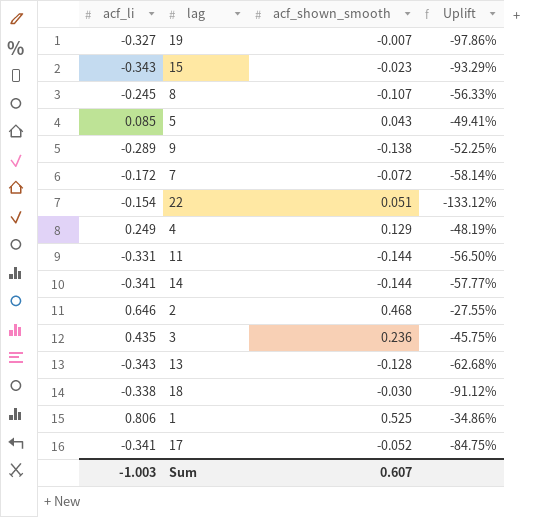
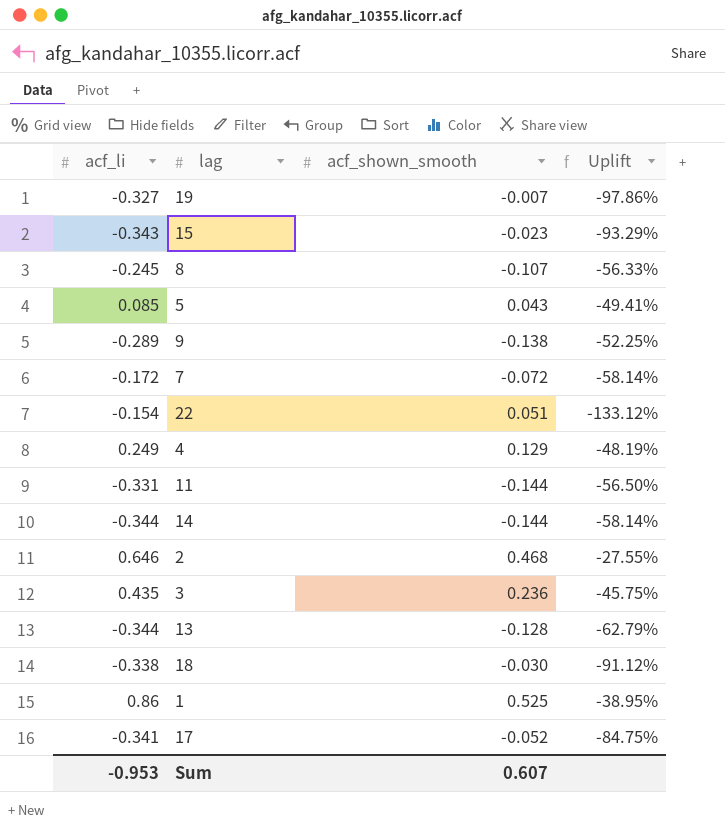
14 | acf_li: -0.341 -> -0.344
14 | Uplift: -57.77% -> -58.14%
13 | acf_li: -0.343 -> -0.344
13 | Uplift: -62.68% -> -62.79%
1 | acf_li: 0.806 -> 0.86
1 | Uplift: -34.86% -> -38.95%
Sum | acf_li: -1.003 -> -0.953

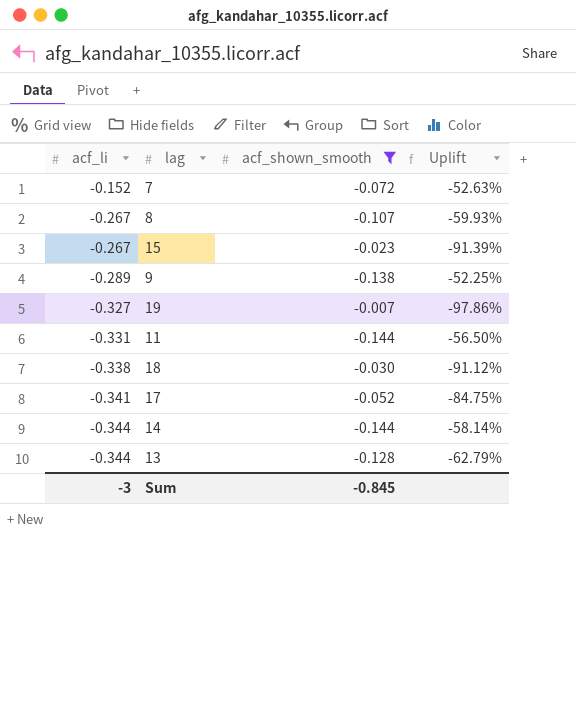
filter: none -> acf_shown_smooth <= -0.007
row order: none -> acf_li descending
7 | acf_li: -0.172 -> -0.152
7 | Uplift: -58.14% -> -52.63%
8 | acf_li: -0.245 -> -0.267
8 | Uplift: -56.33% -> -59.93%
15 | acf_li: -0.343 -> -0.267
15 | Uplift: -93.29% -> -91.39%
Sum | acf_li: -0.953 -> -3
Sum | acf_shown_smooth: 0.607 -> -0.845

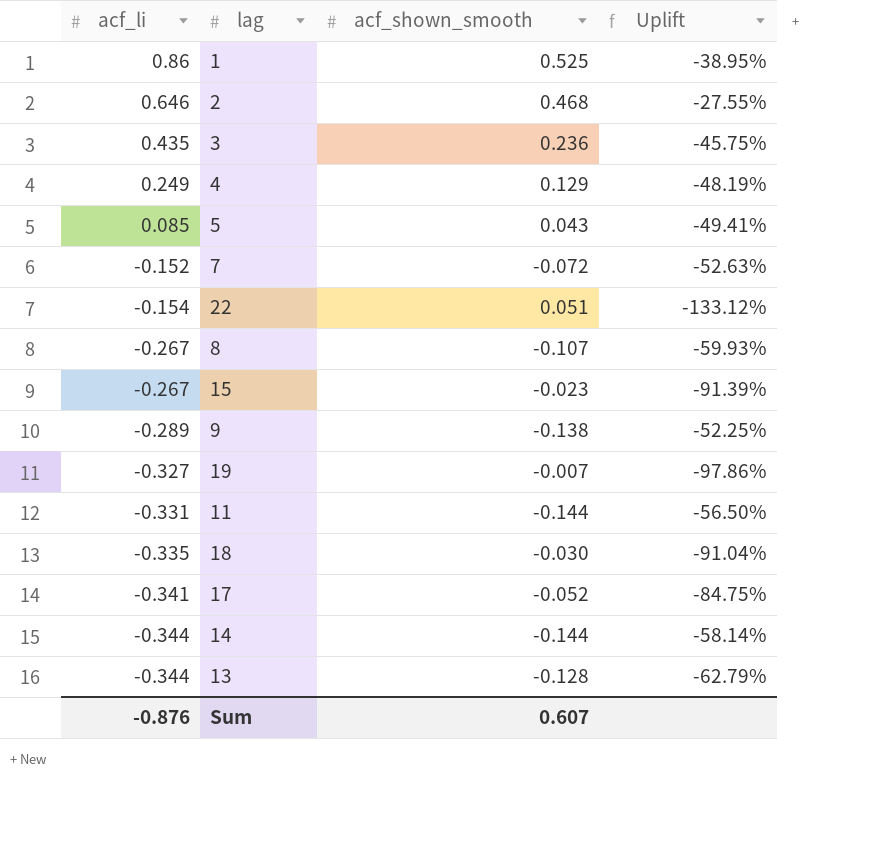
filter: acf_shown_smooth <= -0.007 -> none
18 | acf_li: -0.338 -> -0.335
18 | Uplift: -91.12% -> -91.04%
Sum | acf_li: -3 -> -0.876
Sum | acf_shown_smooth: -0.845 -> 0.607

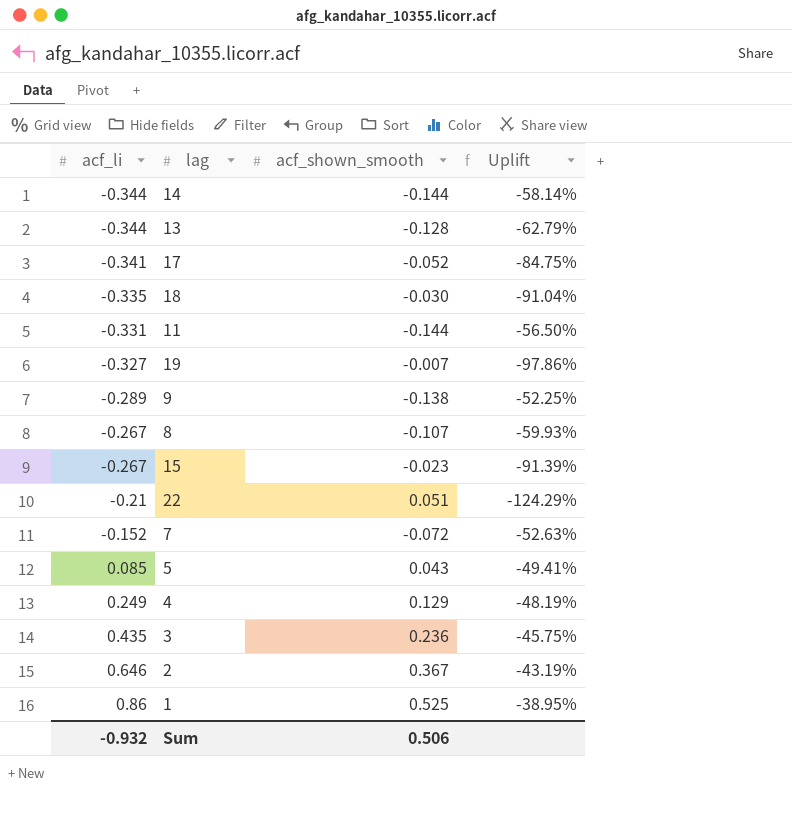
row order: acf_li descending -> acf_li ascending
22 | acf_li: -0.154 -> -0.21
22 | Uplift: -133.12% -> -124.29%
2 | acf_shown_smooth: 0.468 -> 0.367
2 | Uplift: -27.55% -> -43.19%
Sum | acf_li: -0.876 -> -0.932
Sum | acf_shown_smooth: 0.607 -> 0.506

